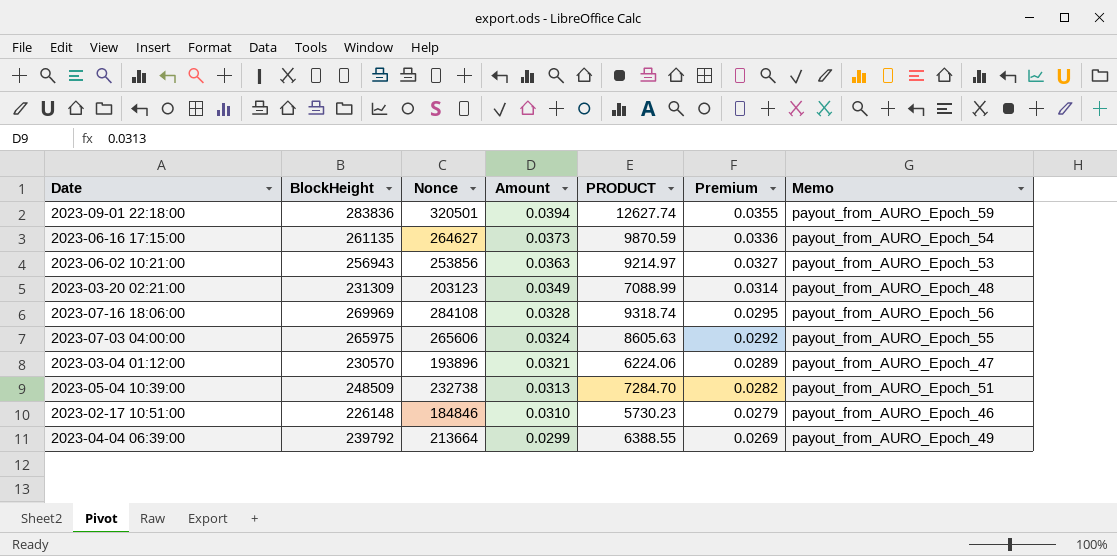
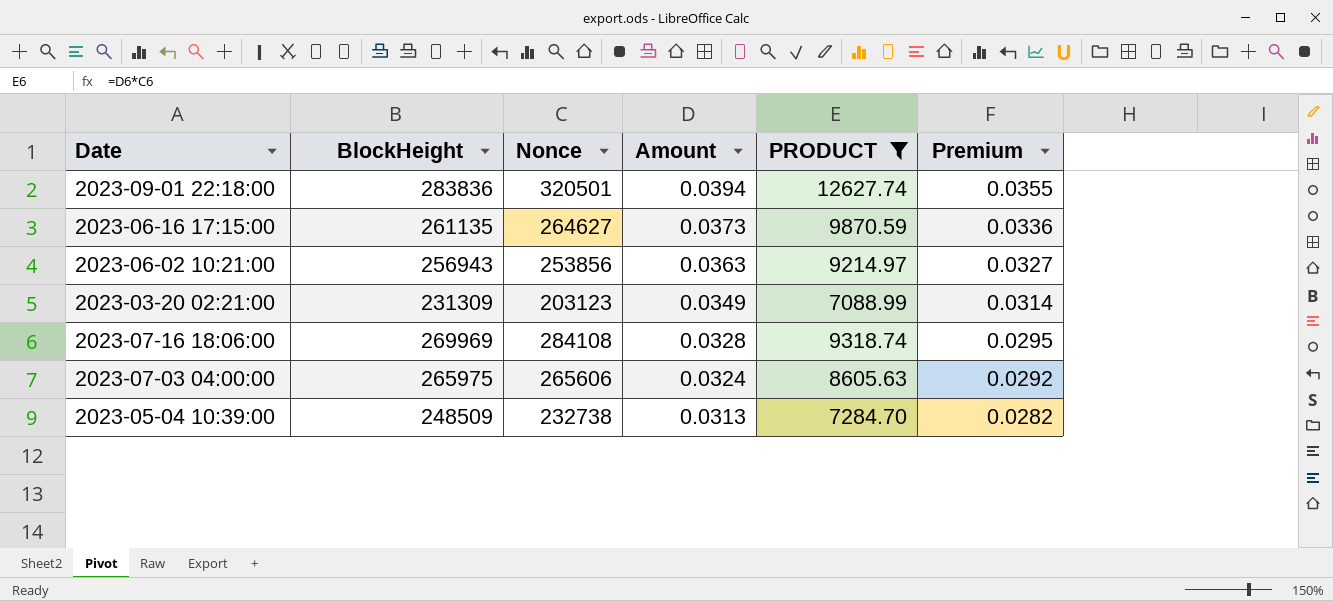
filter: none -> PRODUCT >= 7088.99
column Memo | position: 7 -> none

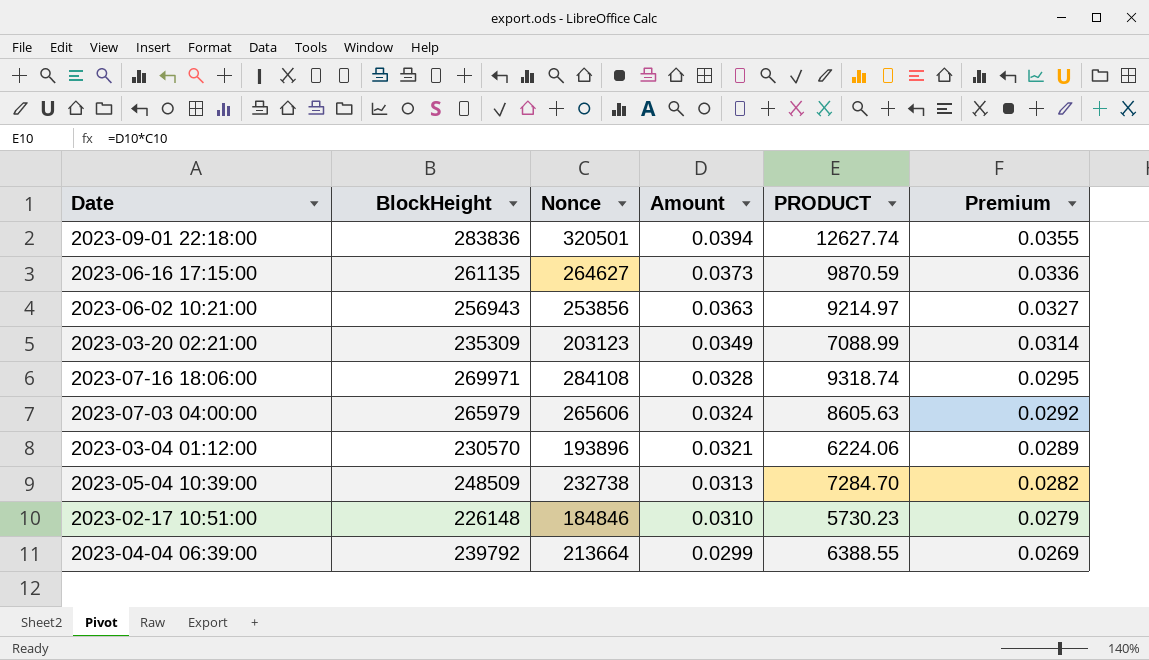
filter: PRODUCT >= 7088.99 -> none
2023-03-20 02:21:00 | BlockHeight: 231309 -> 235309
2023-07-16 18:06:00 | BlockHeight: 269969 -> 269971
2023-07-03 04:00:00 | BlockHeight: 265975 -> 265979

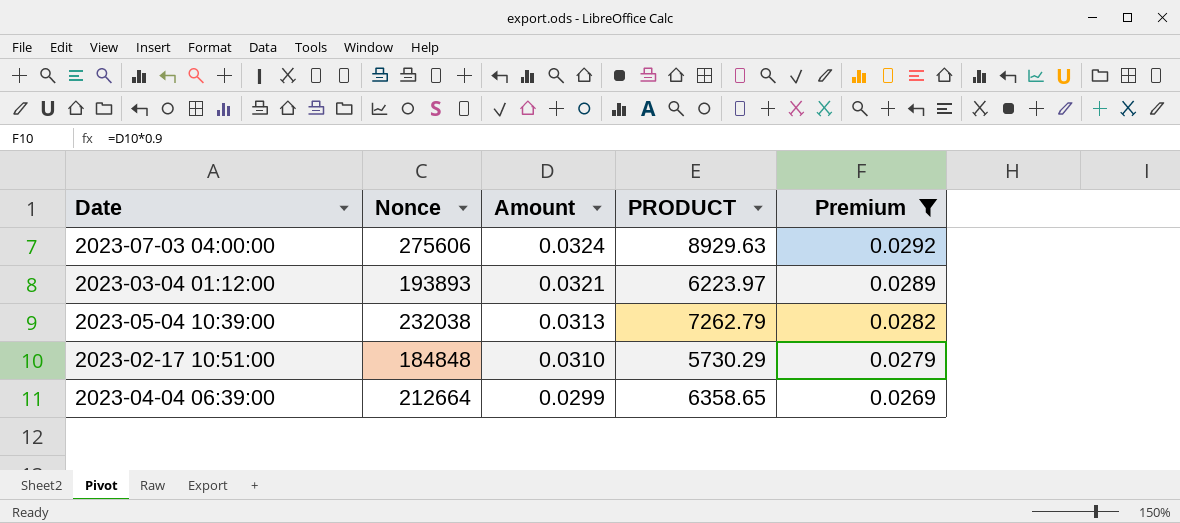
filter: none -> Premium <= 0.0292
column BlockHeight | position: 2 -> none
2023-07-03 04:00:00 | Nonce: 265606 -> 275606
2023-07-03 04:00:00 | PRODUCT: 8605.63 -> 8929.63
2023-03-04 01:12:00 | Nonce: 193896 -> 193893
2023-03-04 01:12:00 | PRODUCT: 6224.06 -> 6223.97
2023-05-04 10:39:00 | Nonce: 232738 -> 232038
2023-05-04 10:39:00 | PRODUCT: 7284.70 -> 7262.79
2023-02-17 10:51:00 | Nonce: 184846 -> 184848
2023-02-17 10:51:00 | PRODUCT: 5730.23 -> 5730.29
2023-04-04 06:39:00 | Nonce: 213664 -> 212664
2023-04-04 06:39:00 | PRODUCT: 6388.55 -> 6358.65

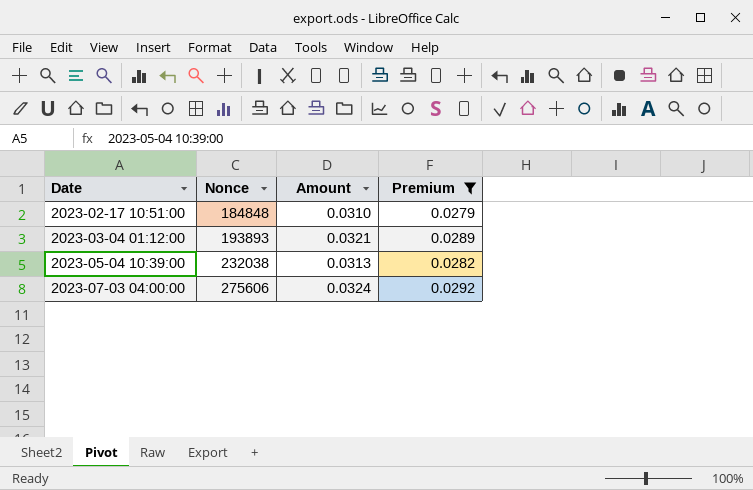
row order: Amount descending -> Date ascending
column PRODUCT | formula: [Nonce] * [Amount] -> none
row 2023-04-04 06:39:00: 212664 | 0.0299 | 6358.65 | 0.0269 -> none

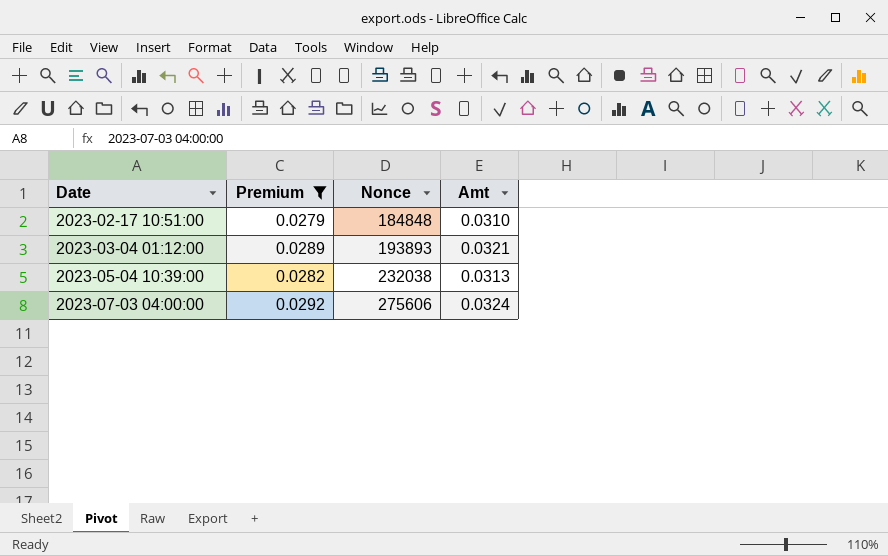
column Premium | position: 4 -> 2
column name: Amount -> Amt

